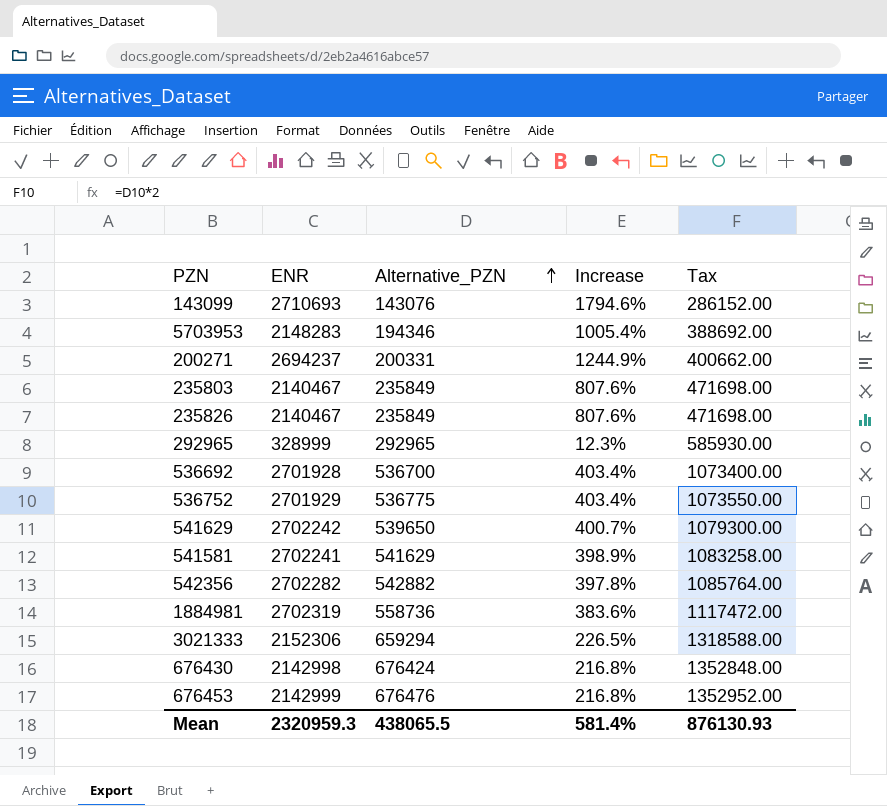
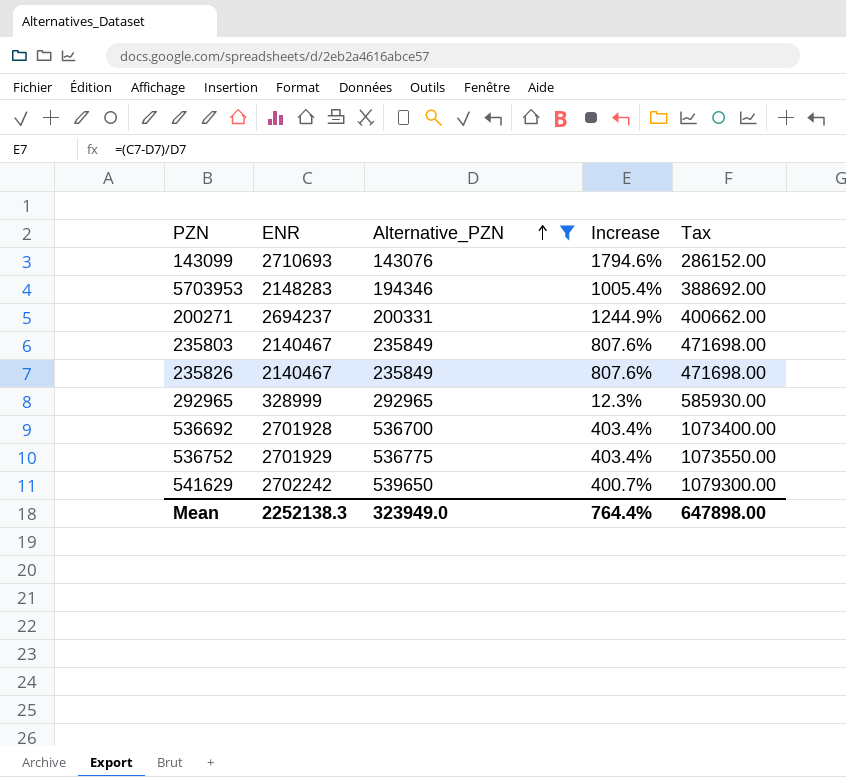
filter: none -> Alternative_PZN <= 539650
Mean | ENR: 2320959.3 -> 2252138.3
Mean | Alternative_PZN: 438065.5 -> 323949.0
Mean | Increase: 581.4% -> 764.4%
Mean | Tax: 876130.93 -> 647898.00

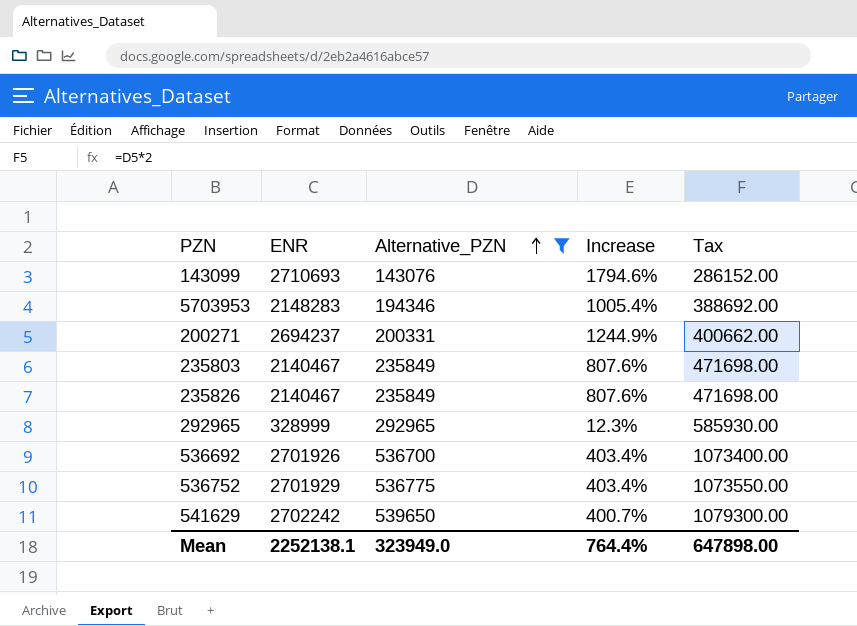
536692 | ENR: 2701928 -> 2701926
Mean | ENR: 2252138.3 -> 2252138.1

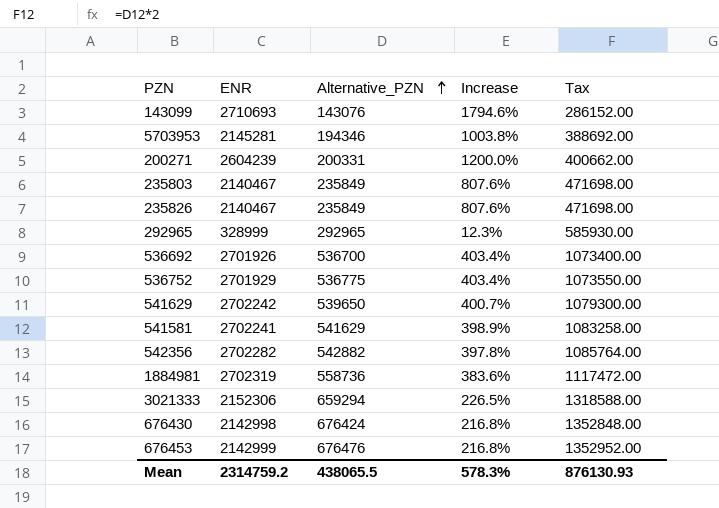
filter: Alternative_PZN <= 539650 -> none
5703953 | ENR: 2148283 -> 2145281
5703953 | Increase: 1005.4% -> 1003.8%
200271 | ENR: 2694237 -> 2604239
200271 | Increase: 1244.9% -> 1200.0%
Mean | ENR: 2252138.1 -> 2314759.2
Mean | Alternative_PZN: 323949.0 -> 438065.5
Mean | Increase: 764.4% -> 578.3%
Mean | Tax: 647898.00 -> 876130.93

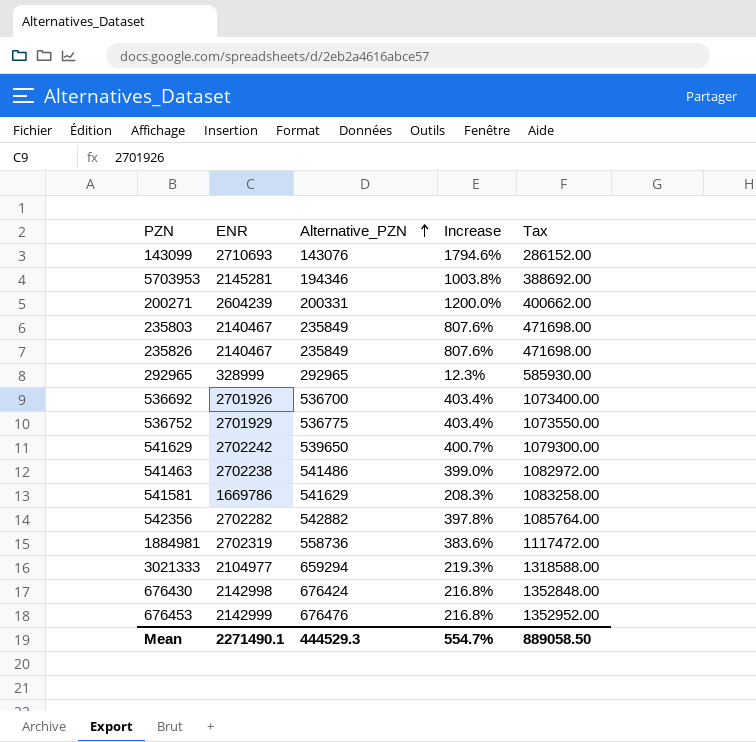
row 541463: none -> 2702238 | 541486 | 399.0% | 1082972.00
541581 | ENR: 2702241 -> 1669786
541581 | Increase: 398.9% -> 208.3%
3021333 | ENR: 2152306 -> 2104977
3021333 | Increase: 226.5% -> 219.3%
Mean | ENR: 2314759.2 -> 2271490.1
Mean | Alternative_PZN: 438065.5 -> 444529.3
Mean | Increase: 578.3% -> 554.7%
Mean | Tax: 876130.93 -> 889058.50

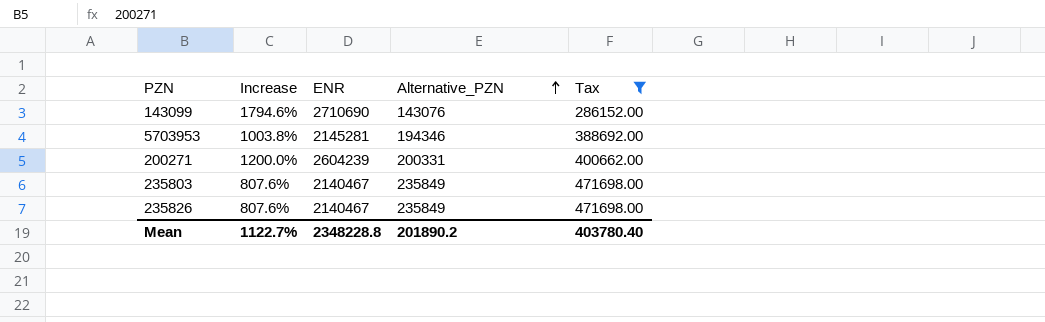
filter: none -> Tax <= 471698.00
column Increase | position: 4 -> 2
143099 | ENR: 2710693 -> 2710690
Mean | Increase: 554.7% -> 1122.7%
Mean | ENR: 2271490.1 -> 2348228.8
Mean | Alternative_PZN: 444529.3 -> 201890.2
Mean | Tax: 889058.50 -> 403780.40

